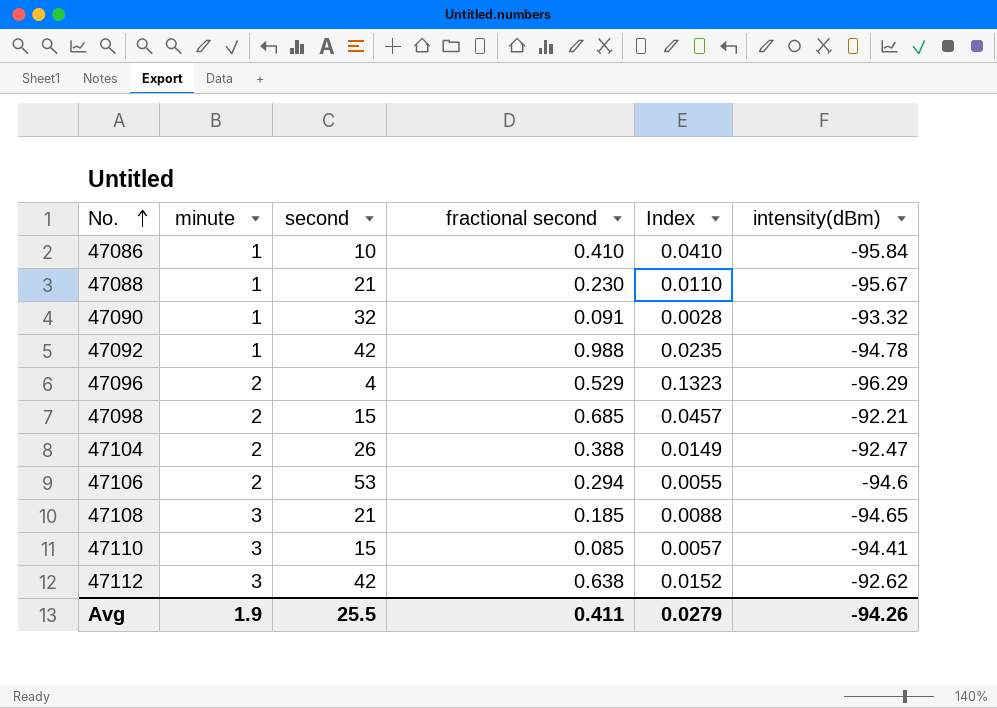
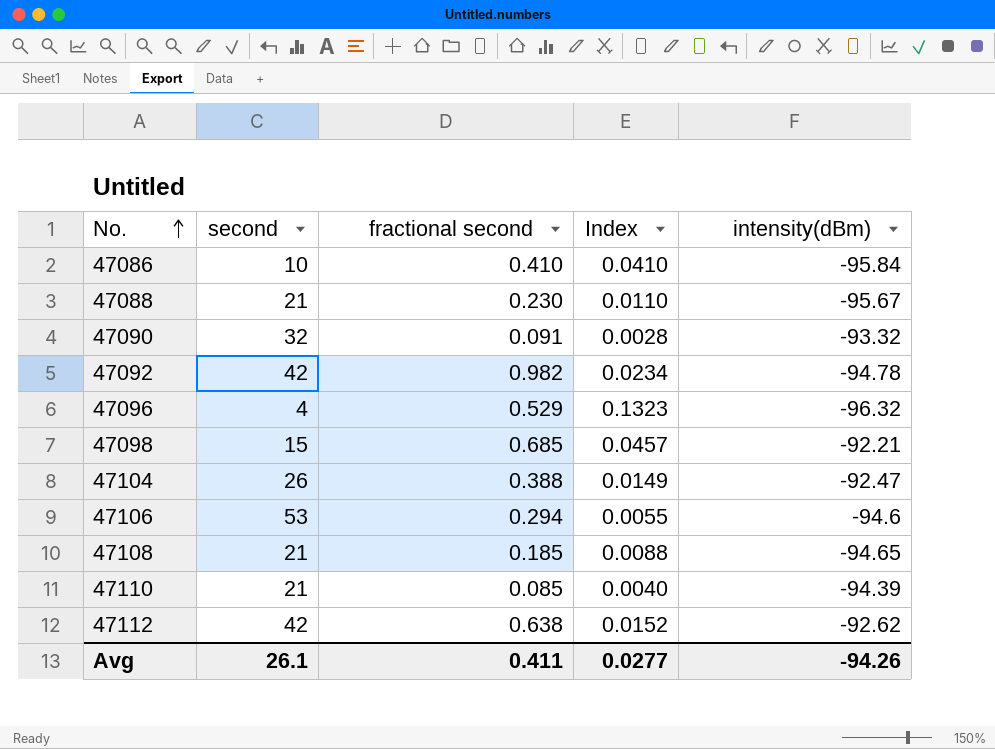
column minute | position: 2 -> none
47092 | fractional second: 0.988 -> 0.982
47092 | Index: 0.0235 -> 0.0234
47096 | intensity(dBm): -96.29 -> -96.32
47110 | second: 15 -> 21
47110 | Index: 0.0057 -> 0.0040
47110 | intensity(dBm): -94.41 -> -94.39
Avg | second: 25.5 -> 26.1
Avg | Index: 0.0279 -> 0.0277

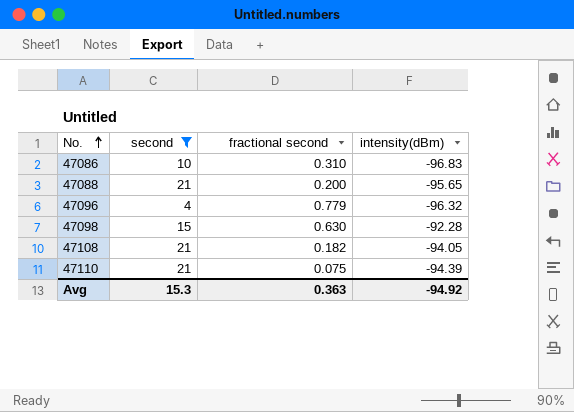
filter: none -> second <= 21
column Index | formula: [fractional second] / [second] -> none
47086 | fractional second: 0.410 -> 0.310
47086 | intensity(dBm): -95.84 -> -96.83
47088 | fractional second: 0.230 -> 0.200
47088 | intensity(dBm): -95.67 -> -95.65
47096 | fractional second: 0.529 -> 0.779
47098 | fractional second: 0.685 -> 0.630
47098 | intensity(dBm): -92.21 -> -92.28
47108 | fractional second: 0.185 -> 0.182
47108 | intensity(dBm): -94.65 -> -94.05
47110 | fractional second: 0.085 -> 0.075
Avg | second: 26.1 -> 15.3
Avg | fractional second: 0.411 -> 0.363
Avg | intensity(dBm): -94.26 -> -94.92

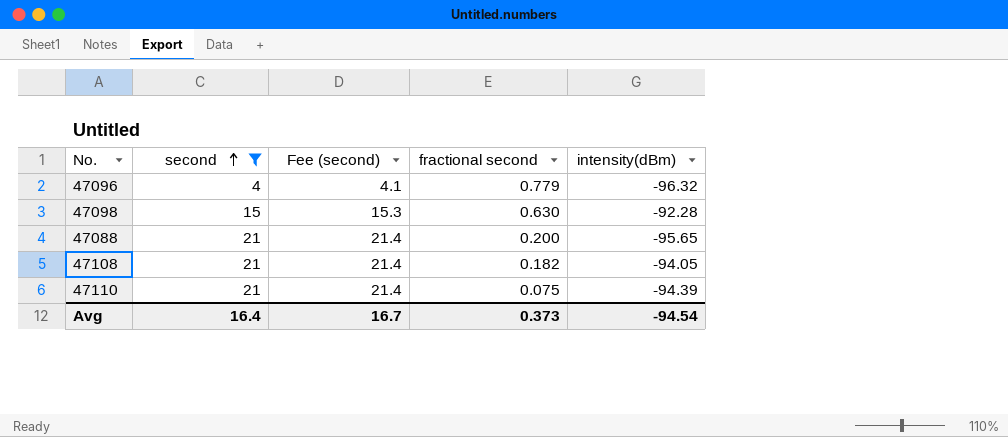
row order: No. ascending -> second ascending
column Fee (second) | formula: none -> [second] * 1.02
row 47086: 10 | 0.310 | -96.83 -> none
Avg | second: 15.3 -> 16.4
Avg | fractional second: 0.363 -> 0.373
Avg | intensity(dBm): -94.92 -> -94.54

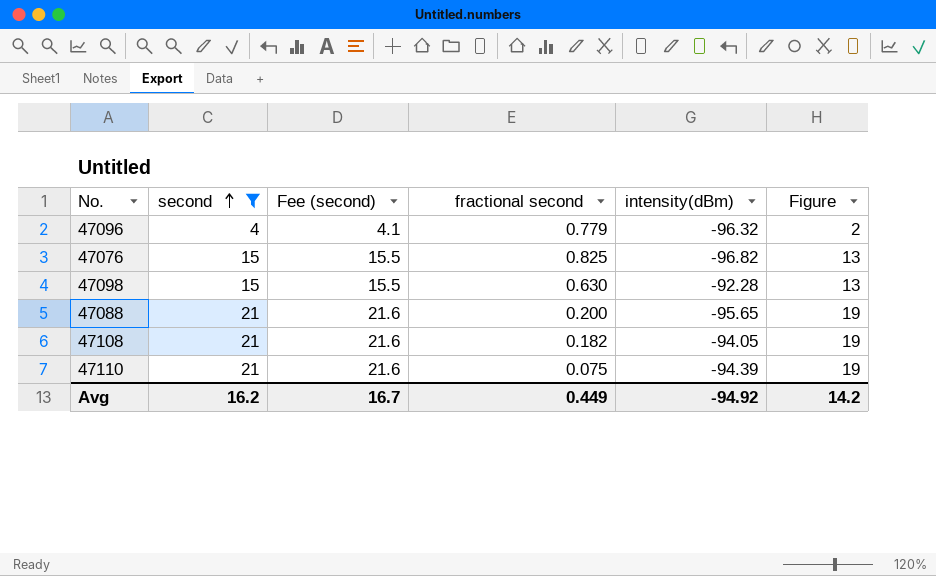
column Fee (second) | formula: [second] * 1.02 -> [second] * 1.03
column Figure | formula: none -> [second] - 2
row 47076: none -> 15 | 15.5 | 0.825 | -96.82 | 13
Avg | second: 16.4 -> 16.2
Avg | fractional second: 0.373 -> 0.449
Avg | intensity(dBm): -94.54 -> -94.92

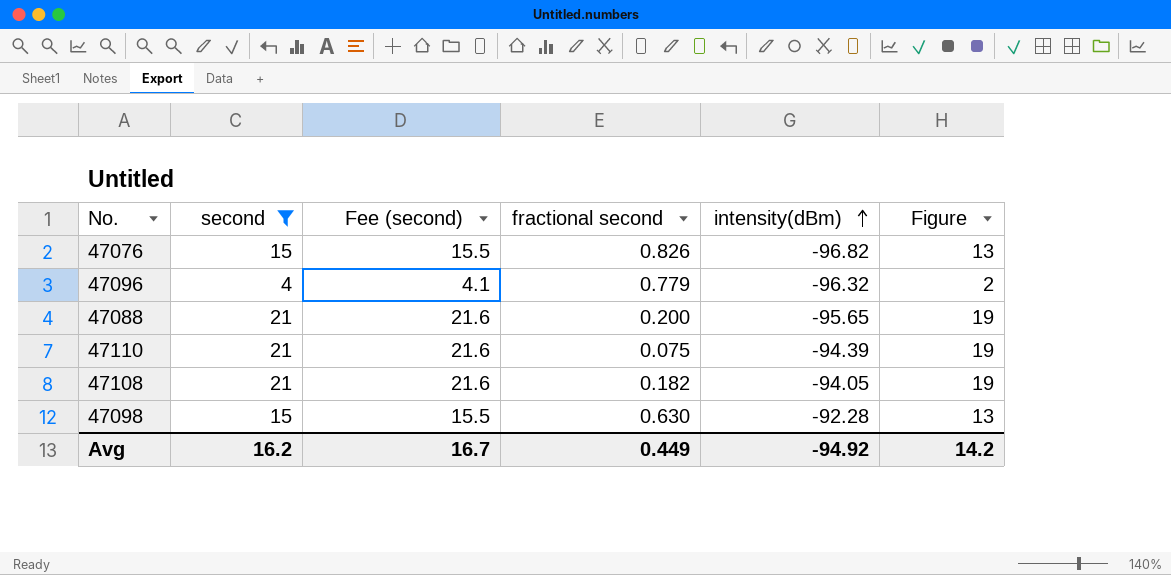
row order: second ascending -> intensity(dBm) ascending
47076 | fractional second: 0.825 -> 0.826

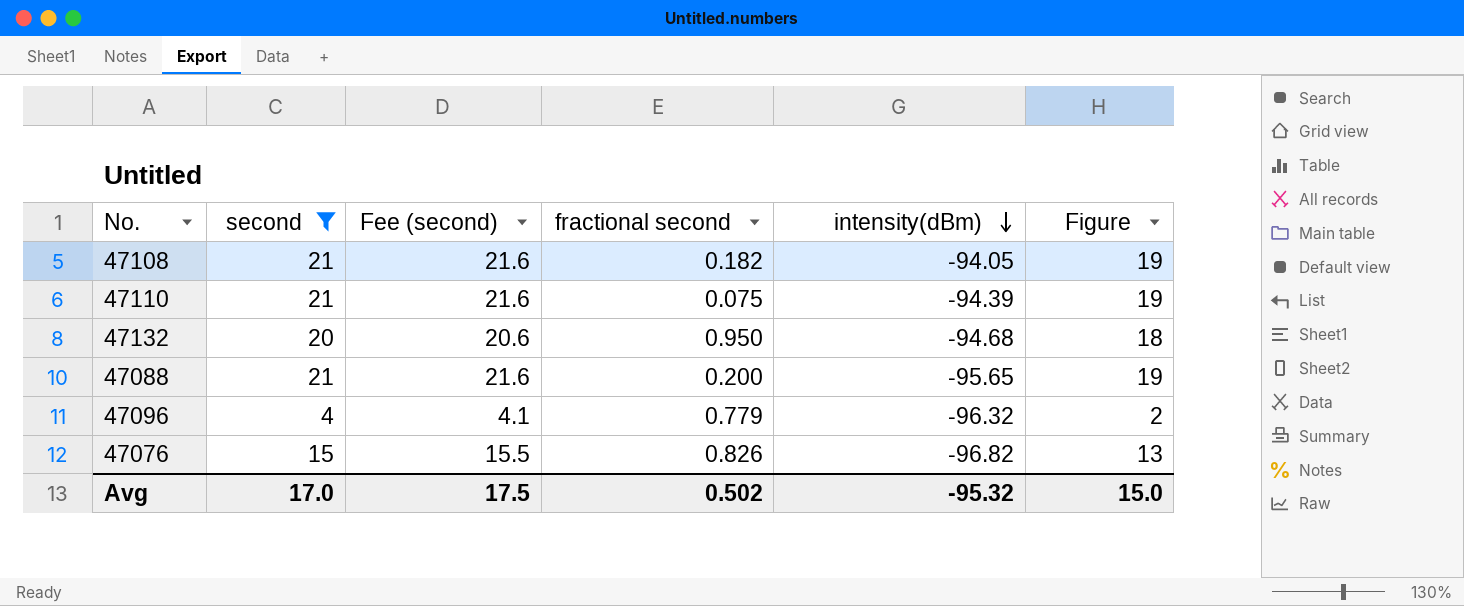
row order: intensity(dBm) ascending -> intensity(dBm) descending
row 47098: 15 | 15.5 | 0.630 | -92.28 | 13 -> none
row 47132: none -> 20 | 20.6 | 0.950 | -94.68 | 18
Avg | second: 16.2 -> 17.0
Avg | Fee (second): 16.7 -> 17.5
Avg | fractional second: 0.449 -> 0.502
Avg | intensity(dBm): -94.92 -> -95.32
Avg | Figure: 14.2 -> 15.0

